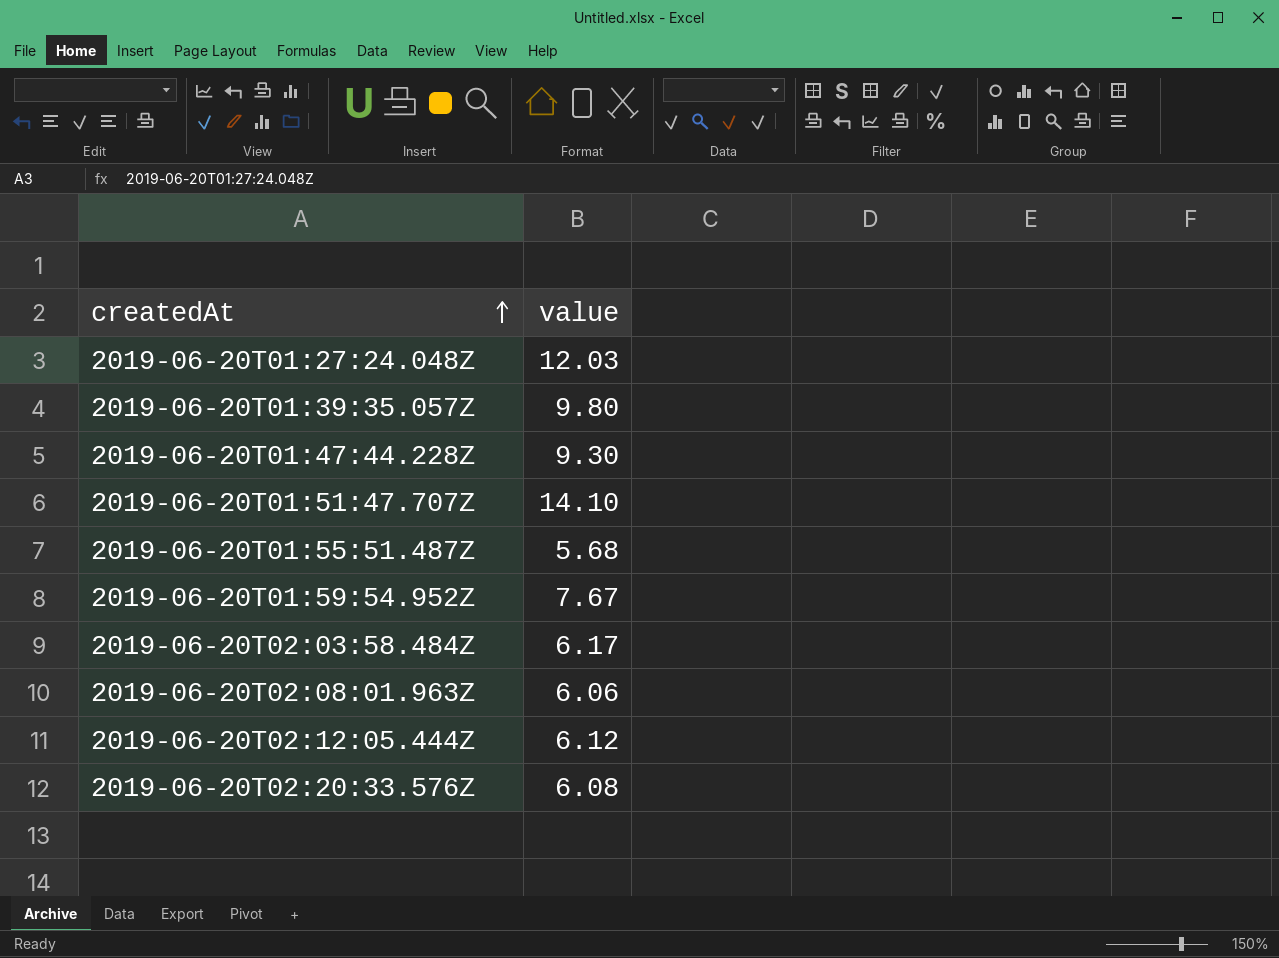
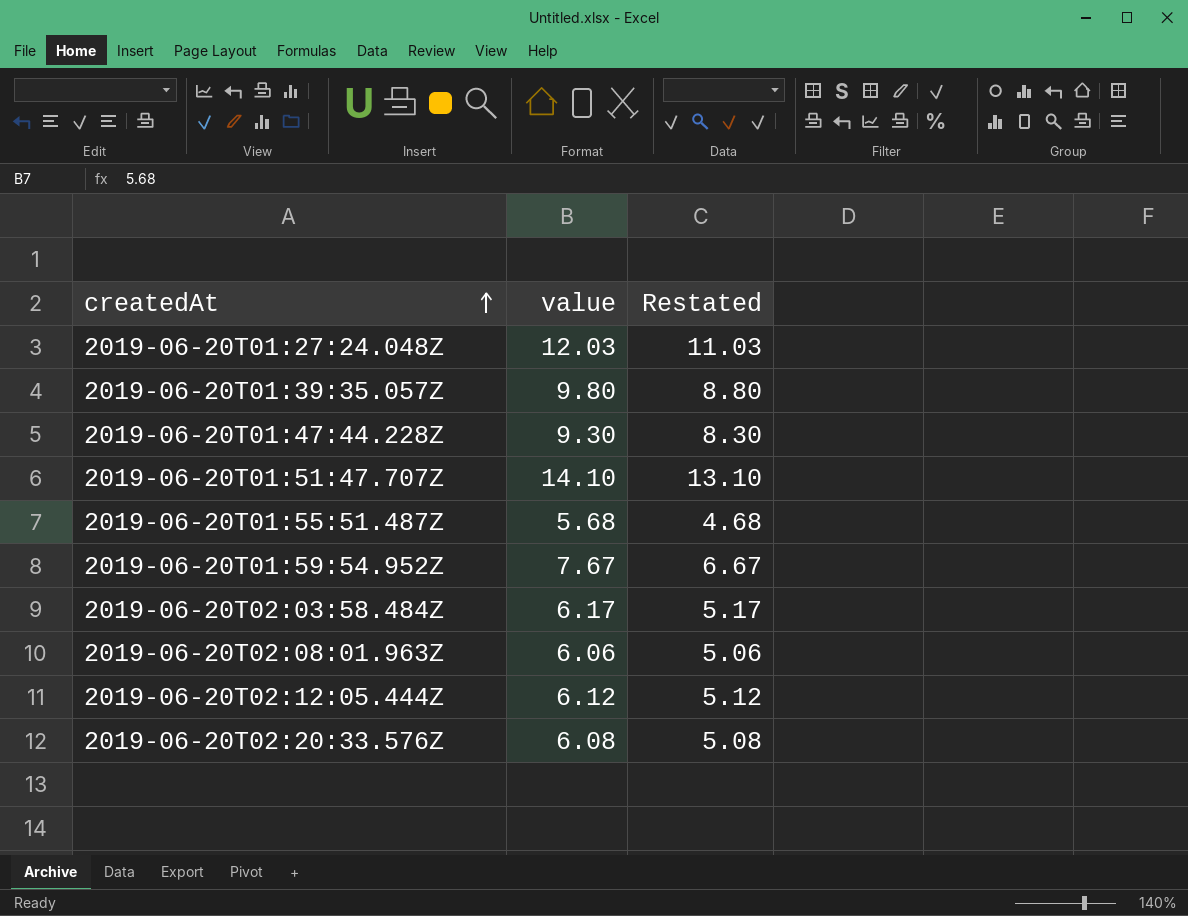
column Restated | formula: none -> [value] - 1

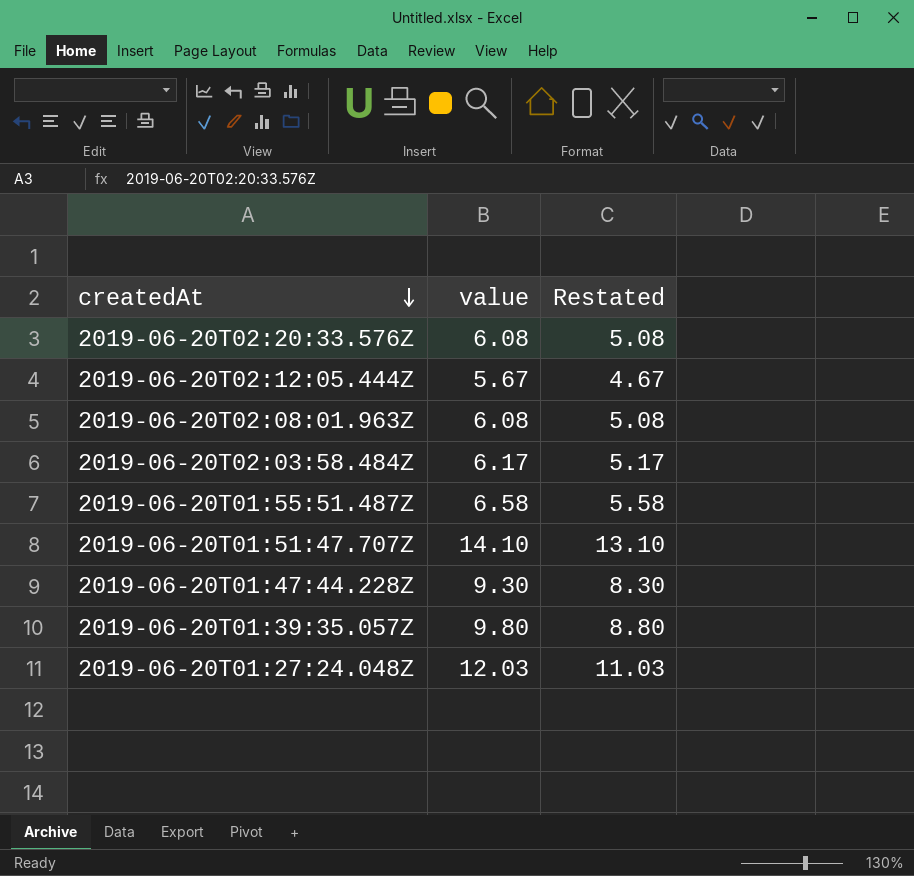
row order: createdAt ascending -> createdAt descending
row 2019-06-20T01:59:54.952Z: 7.67 | 6.67 -> none
2019-06-20T02:12:05.444Z | value: 6.12 -> 5.67
2019-06-20T02:12:05.444Z | Restated: 5.12 -> 4.67
2019-06-20T02:08:01.963Z | value: 6.06 -> 6.08
2019-06-20T02:08:01.963Z | Restated: 5.06 -> 5.08
2019-06-20T01:55:51.487Z | value: 5.68 -> 6.58
2019-06-20T01:55:51.487Z | Restated: 4.68 -> 5.58

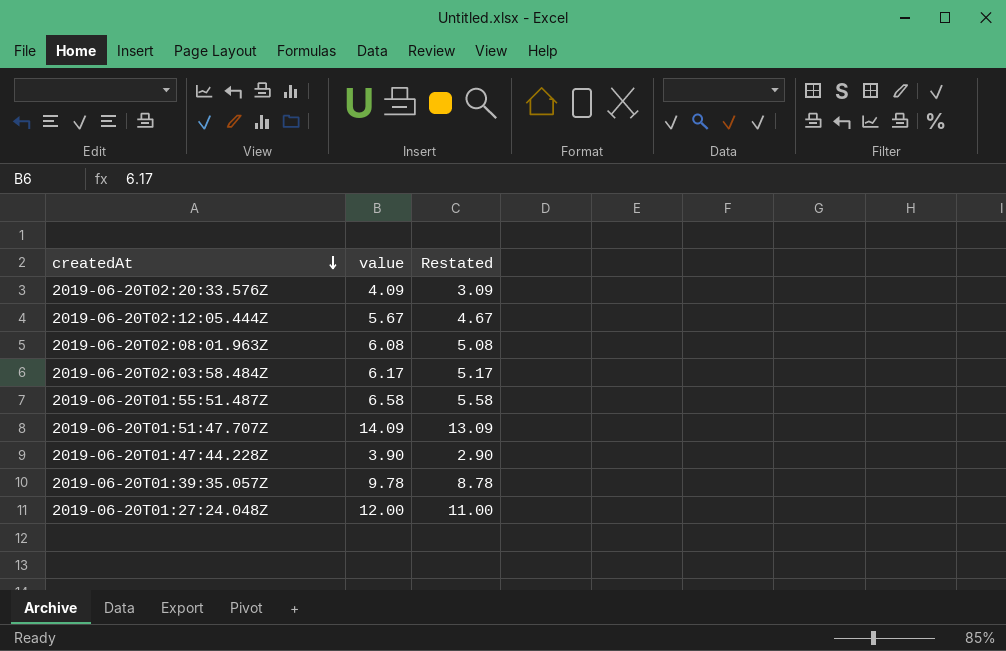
2019-06-20T02:20:33.576Z | value: 6.08 -> 4.09
2019-06-20T02:20:33.576Z | Restated: 5.08 -> 3.09
2019-06-20T01:51:47.707Z | value: 14.10 -> 14.09
2019-06-20T01:51:47.707Z | Restated: 13.10 -> 13.09
2019-06-20T01:47:44.228Z | value: 9.30 -> 3.90
2019-06-20T01:47:44.228Z | Restated: 8.30 -> 2.90
2019-06-20T01:39:35.057Z | value: 9.80 -> 9.78
2019-06-20T01:39:35.057Z | Restated: 8.80 -> 8.78
2019-06-20T01:27:24.048Z | value: 12.03 -> 12.00
2019-06-20T01:27:24.048Z | Restated: 11.03 -> 11.00

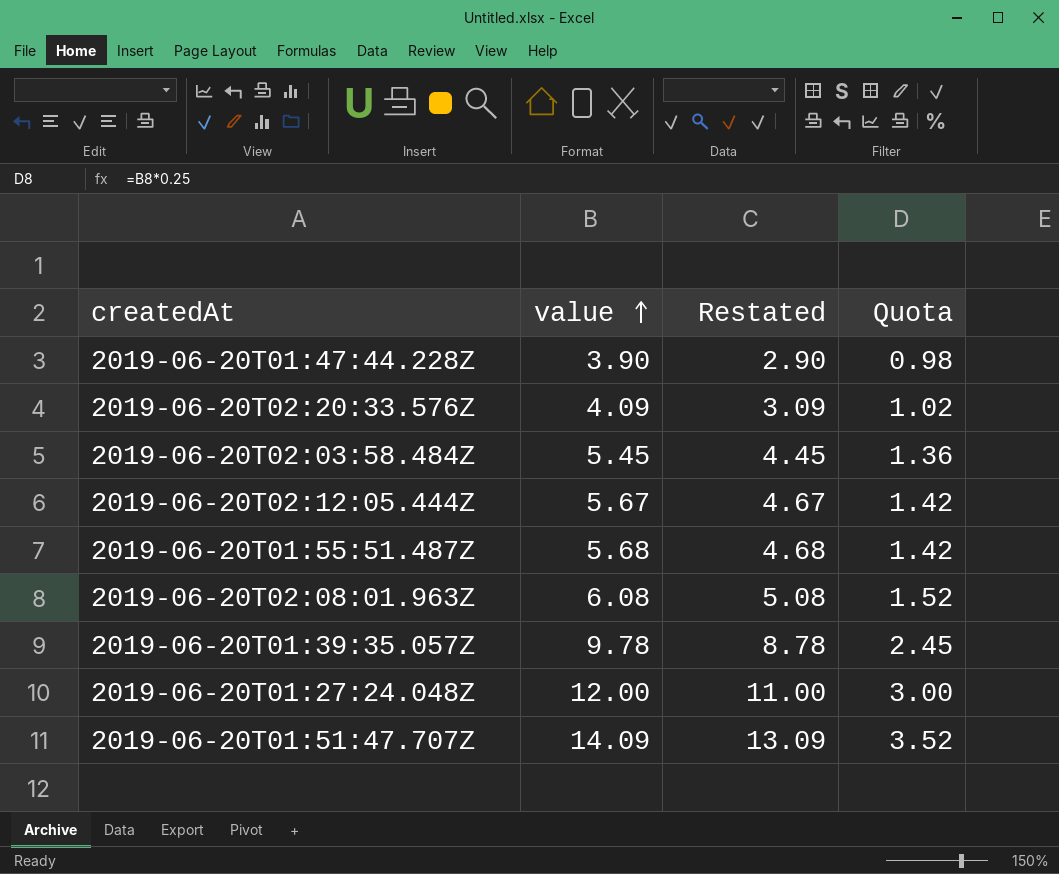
row order: createdAt descending -> value ascending
column Quota | formula: none -> [value] * 0.25
2019-06-20T02:03:58.484Z | value: 6.17 -> 5.45
2019-06-20T02:03:58.484Z | Restated: 5.17 -> 4.45
2019-06-20T01:55:51.487Z | value: 6.58 -> 5.68
2019-06-20T01:55:51.487Z | Restated: 5.58 -> 4.68

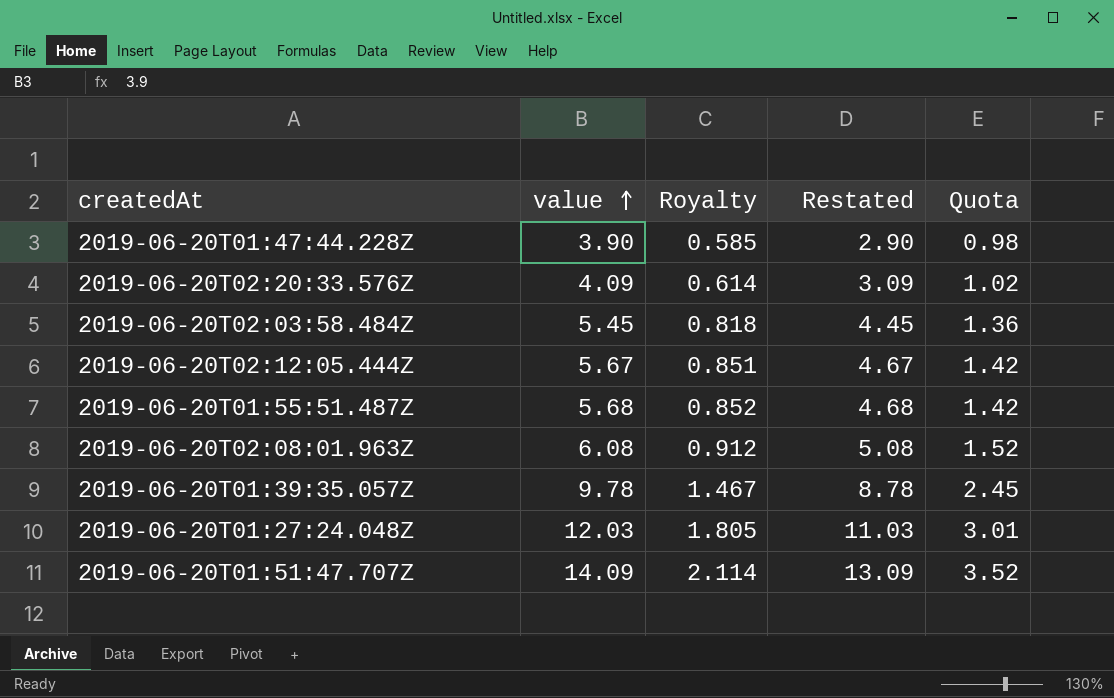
column Royalty | formula: none -> [value] * 0.15
2019-06-20T01:27:24.048Z | value: 12.00 -> 12.03
2019-06-20T01:27:24.048Z | Restated: 11.00 -> 11.03
2019-06-20T01:27:24.048Z | Quota: 3.00 -> 3.01

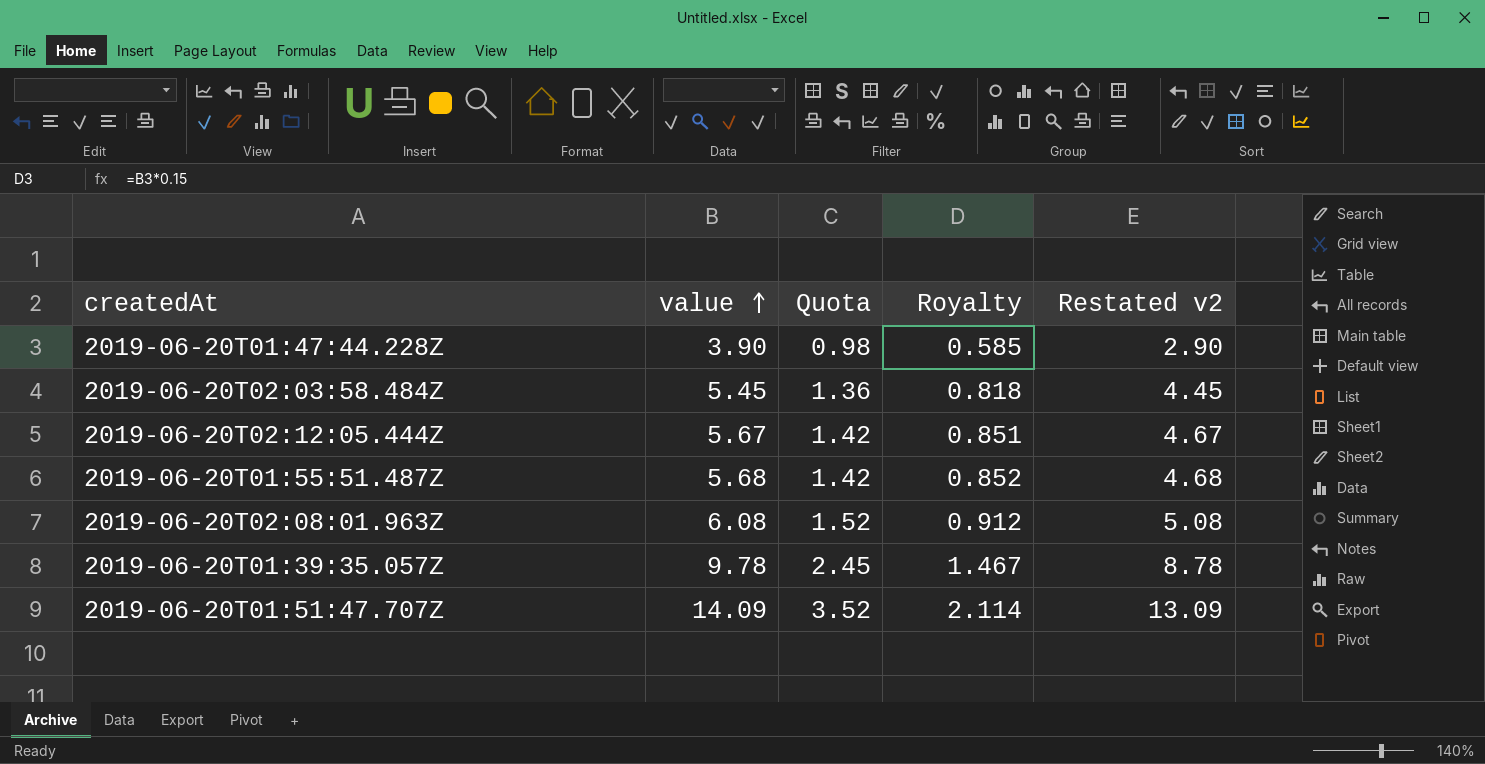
column Quota | position: 5 -> 3
column name: Restated -> Restated v2
row 2019-06-20T02:20:33.576Z: 4.09 | 0.614 | 3.09 | 1.02 -> none
row 2019-06-20T01:27:24.048Z: 12.03 | 1.805 | 11.03 | 3.01 -> none

